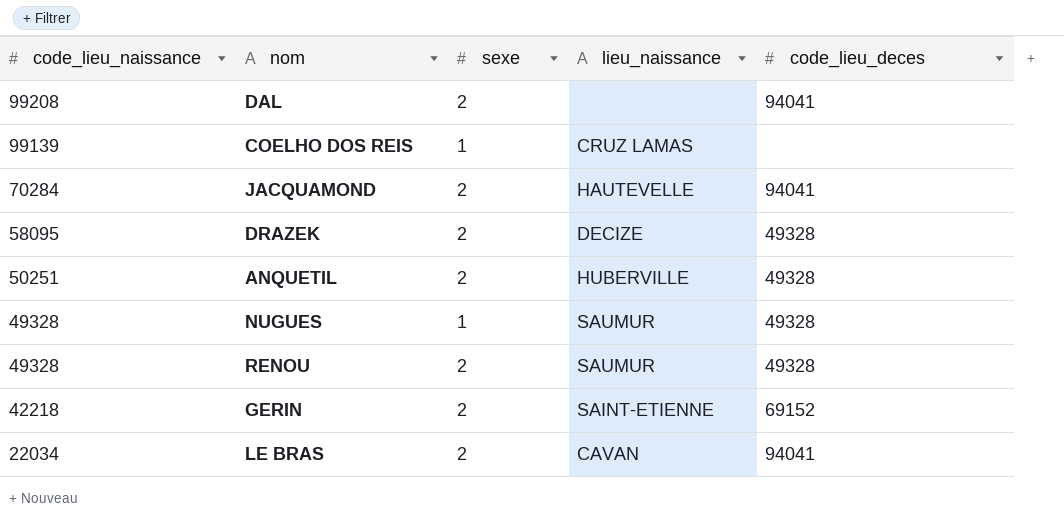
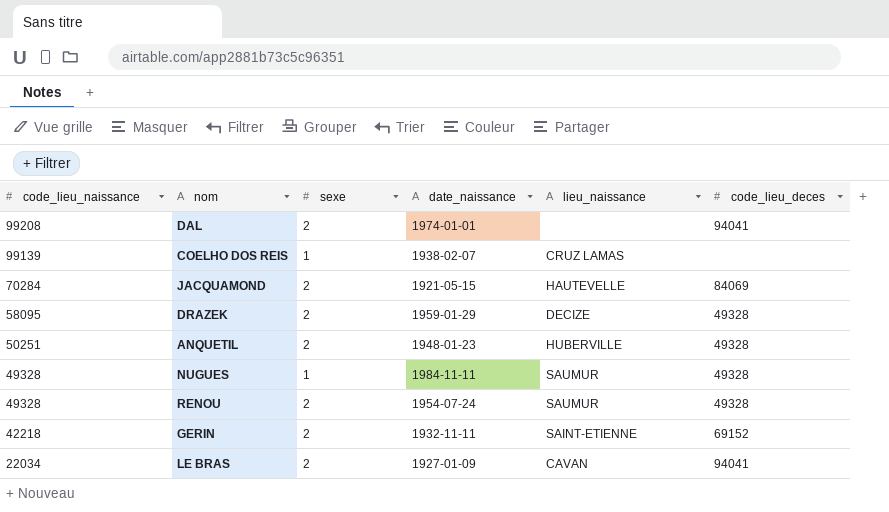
column date_naissance | position: none -> 4
JACQUAMOND | code_lieu_deces: 94041 -> 84069

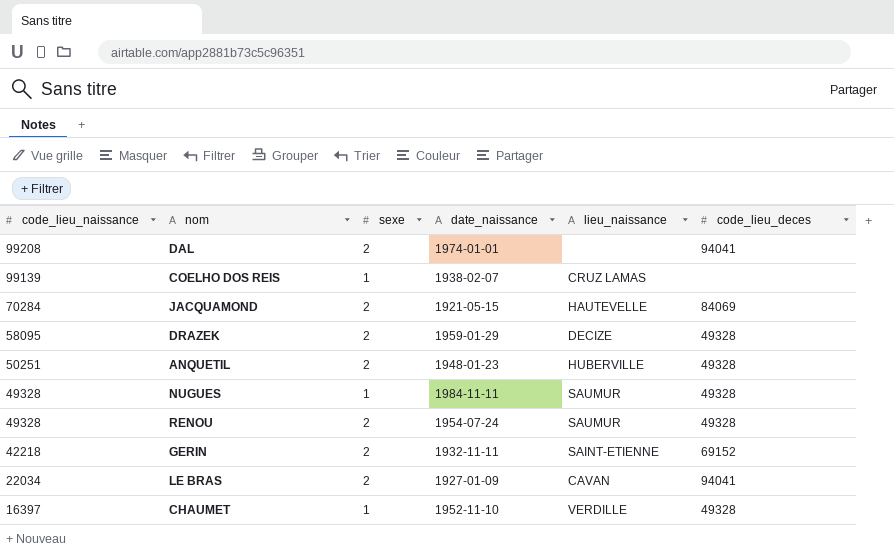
row CHAUMET: none -> 16397 | 1 | 1952-11-10 | VERDILLE | 49328

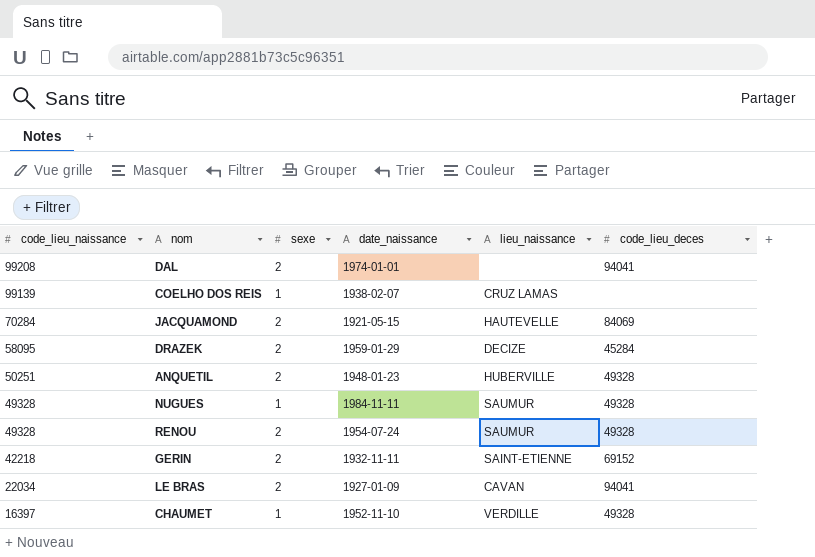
DRAZEK | code_lieu_deces: 49328 -> 45284

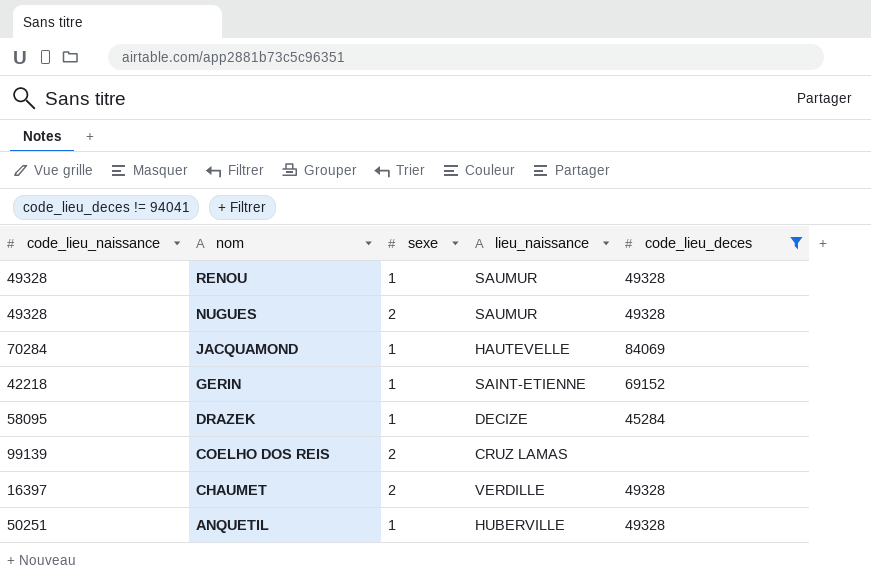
filter: none -> code_lieu_deces != 94041
row order: code_lieu_naissance descending -> nom descending
column date_naissance | position: 4 -> none
RENOU | sexe: 2 -> 1
NUGUES | sexe: 1 -> 2
JACQUAMOND | sexe: 2 -> 1
GERIN | sexe: 2 -> 1
DRAZEK | sexe: 2 -> 1
COELHO DOS REIS | sexe: 1 -> 2
CHAUMET | sexe: 1 -> 2
ANQUETIL | sexe: 2 -> 1

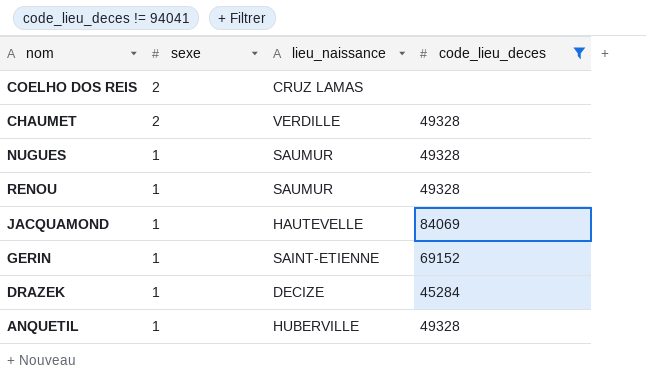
row order: nom descending -> sexe descending
column code_lieu_naissance | position: 1 -> none
NUGUES | sexe: 2 -> 1

